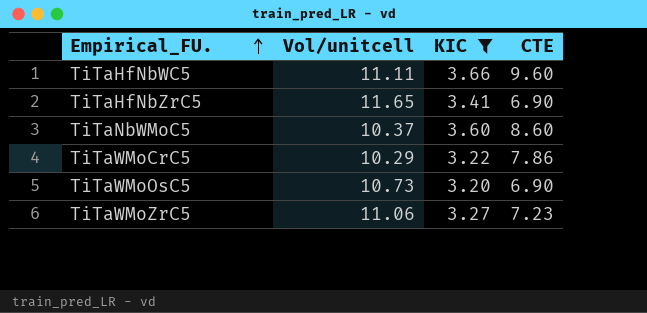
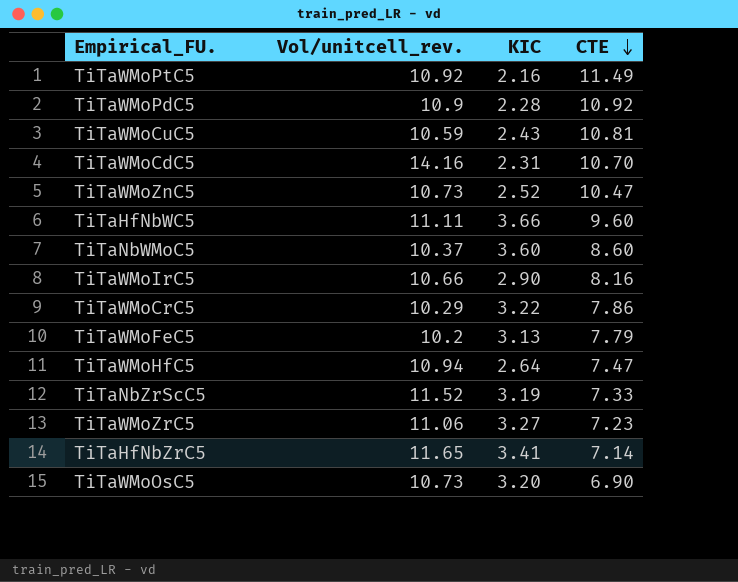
filter: KIC >= 3.20 -> none
row order: Empirical_FU. ascending -> CTE descending
column name: Vol/unitcell -> Vol/unitcell_rev.
TiTaHfNbZrC5 | CTE: 6.90 -> 7.14

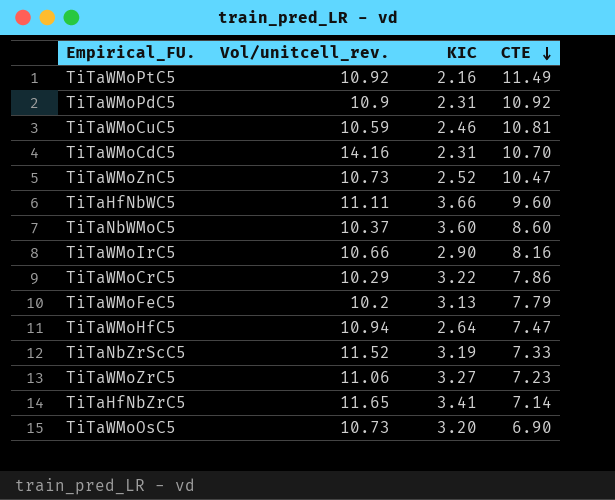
TiTaWMoPdC5 | KIC: 2.28 -> 2.31
TiTaWMoCuC5 | KIC: 2.43 -> 2.46

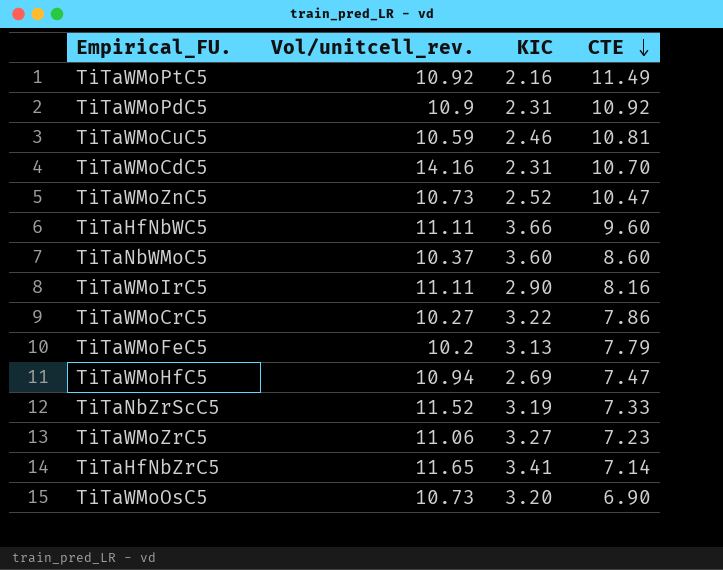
TiTaWMoIrC5 | Vol/unitcell_rev.: 10.66 -> 11.11
TiTaWMoCrC5 | Vol/unitcell_rev.: 10.29 -> 10.27
TiTaWMoHfC5 | KIC: 2.64 -> 2.69

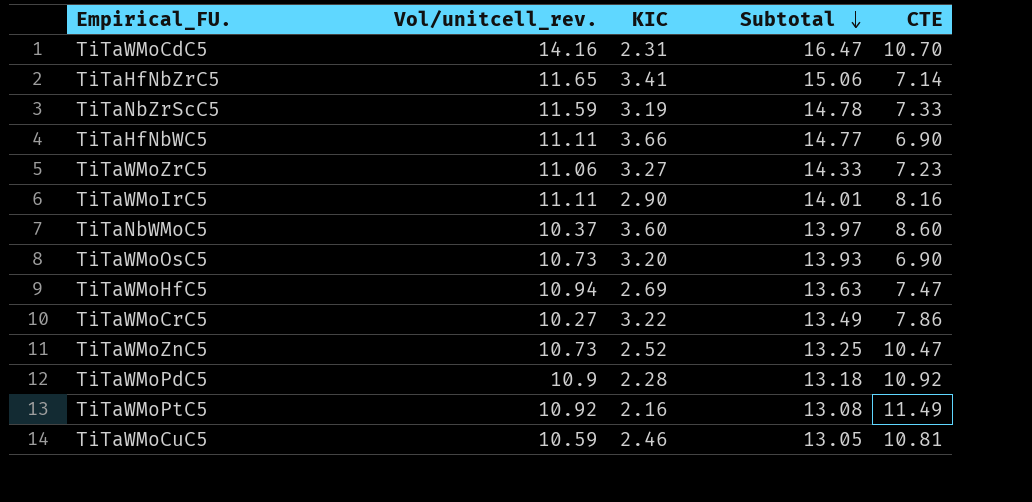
row order: CTE descending -> Subtotal descending
column Subtotal | formula: none -> [Vol/unitcell_rev.] + [KIC]
row TiTaWMoFeC5: 10.2 | 3.13 | 7.79 -> none
TiTaNbZrScC5 | Vol/unitcell_rev.: 11.52 -> 11.59
TiTaHfNbWC5 | CTE: 9.60 -> 6.90
TiTaWMoPdC5 | KIC: 2.31 -> 2.28

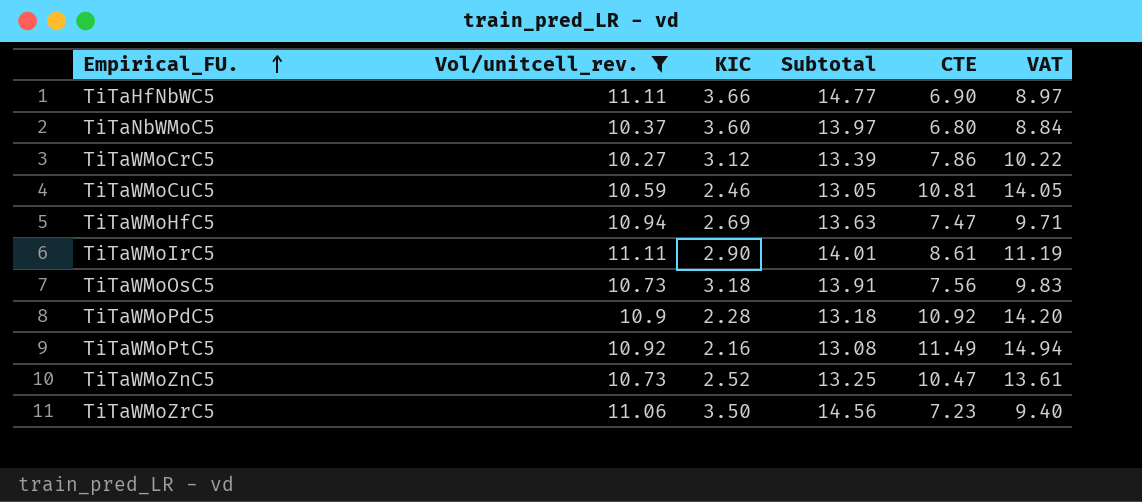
filter: none -> Vol/unitcell_rev. <= 11.11
row order: Subtotal descending -> Empirical_FU. ascending
column VAT | formula: none -> [CTE] * 1.3
TiTaNbWMoC5 | CTE: 8.60 -> 6.80
TiTaWMoCrC5 | KIC: 3.22 -> 3.12
TiTaWMoCrC5 | Subtotal: 13.49 -> 13.39
TiTaWMoIrC5 | CTE: 8.16 -> 8.61
TiTaWMoOsC5 | KIC: 3.20 -> 3.18
TiTaWMoOsC5 | Subtotal: 13.93 -> 13.91
TiTaWMoOsC5 | CTE: 6.90 -> 7.56
TiTaWMoZrC5 | KIC: 3.27 -> 3.50
TiTaWMoZrC5 | Subtotal: 14.33 -> 14.56

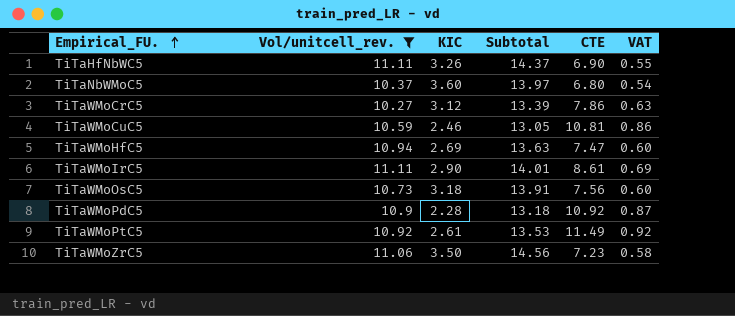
column VAT | formula: [CTE] * 1.3 -> [CTE] * 0.08
row TiTaWMoZnC5: 10.73 | 2.52 | 13.25 | 10.47 | 13.61 -> none
TiTaHfNbWC5 | KIC: 3.66 -> 3.26
TiTaHfNbWC5 | Subtotal: 14.77 -> 14.37
TiTaWMoPtC5 | KIC: 2.16 -> 2.61
TiTaWMoPtC5 | Subtotal: 13.08 -> 13.53

